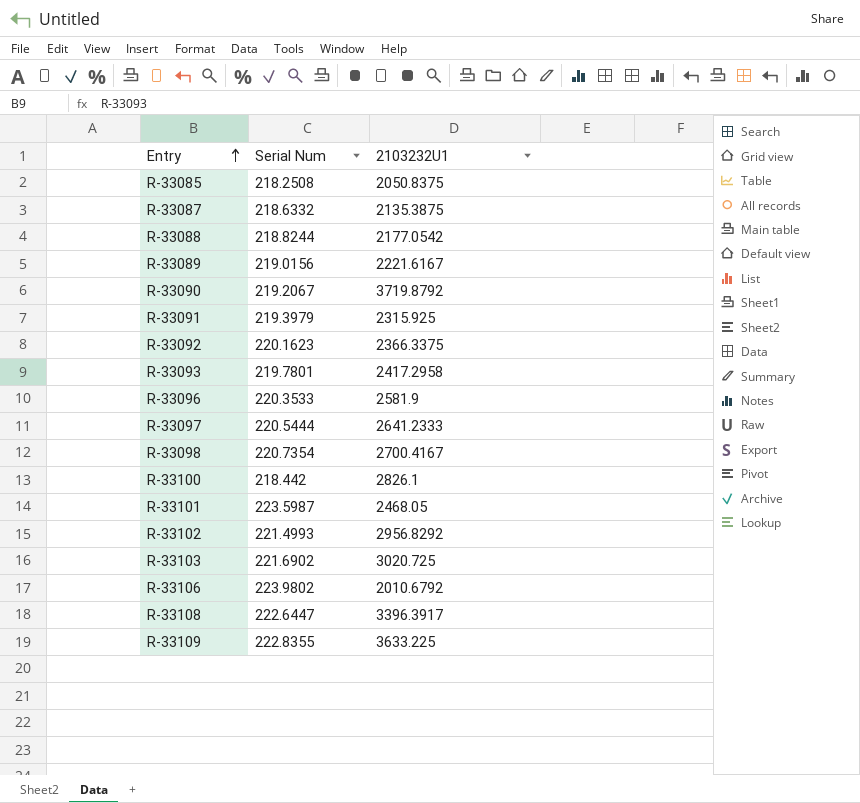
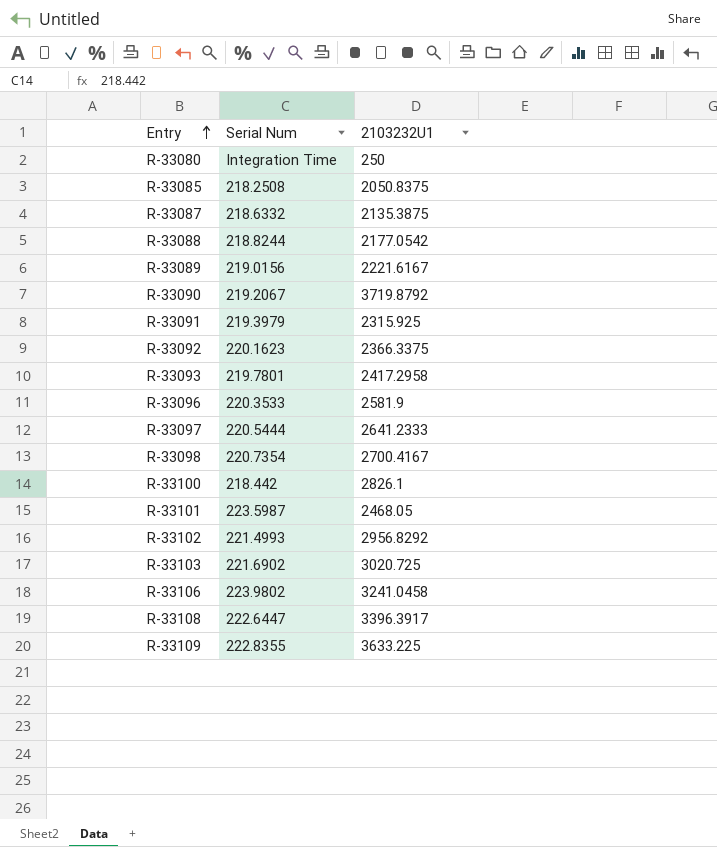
row R-33080: none -> Integration Time | 250
R-33106 | 2103232U1: 2010.6792 -> 3241.0458

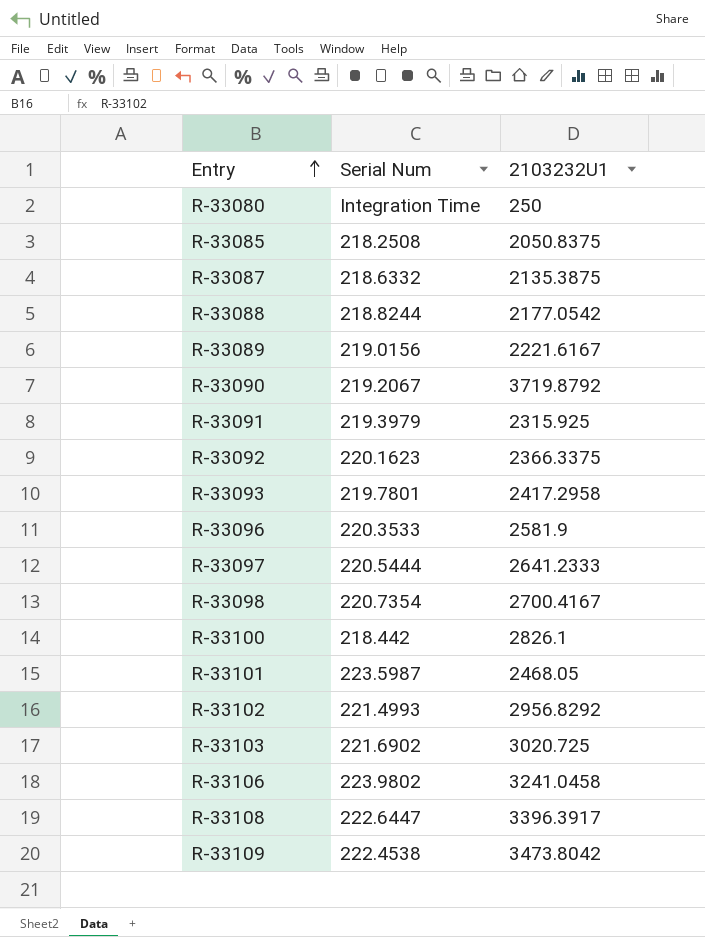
R-33109 | Serial Num: 222.8355 -> 222.4538
R-33109 | 2103232U1: 3633.225 -> 3473.8042

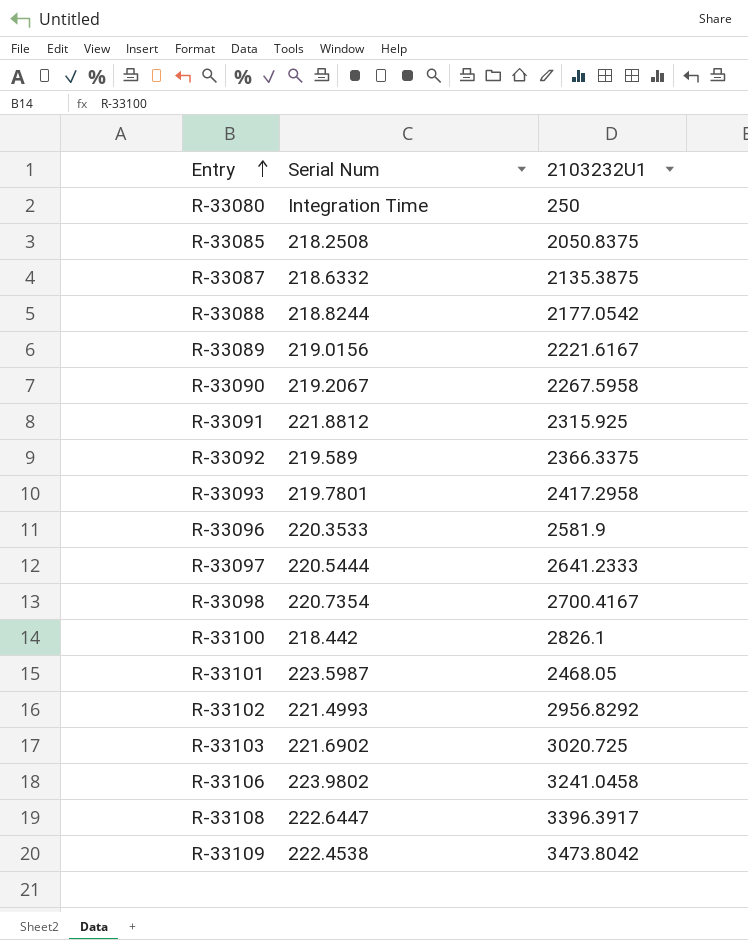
R-33090 | 2103232U1: 3719.8792 -> 2267.5958
R-33091 | Serial Num: 219.3979 -> 221.8812
R-33092 | Serial Num: 220.1623 -> 219.589

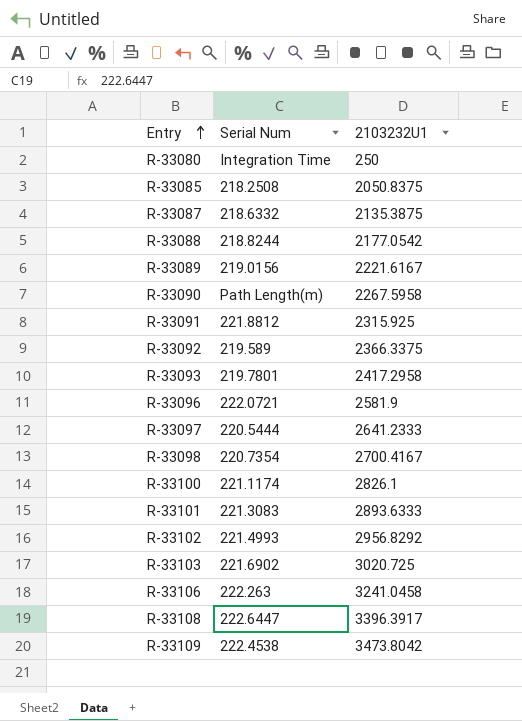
R-33090 | Serial Num: 219.2067 -> Path Length(m)
R-33096 | Serial Num: 220.3533 -> 222.0721
R-33100 | Serial Num: 218.442 -> 221.1174
R-33101 | Serial Num: 223.5987 -> 221.3083
R-33101 | 2103232U1: 2468.05 -> 2893.6333
R-33106 | Serial Num: 223.9802 -> 222.263

